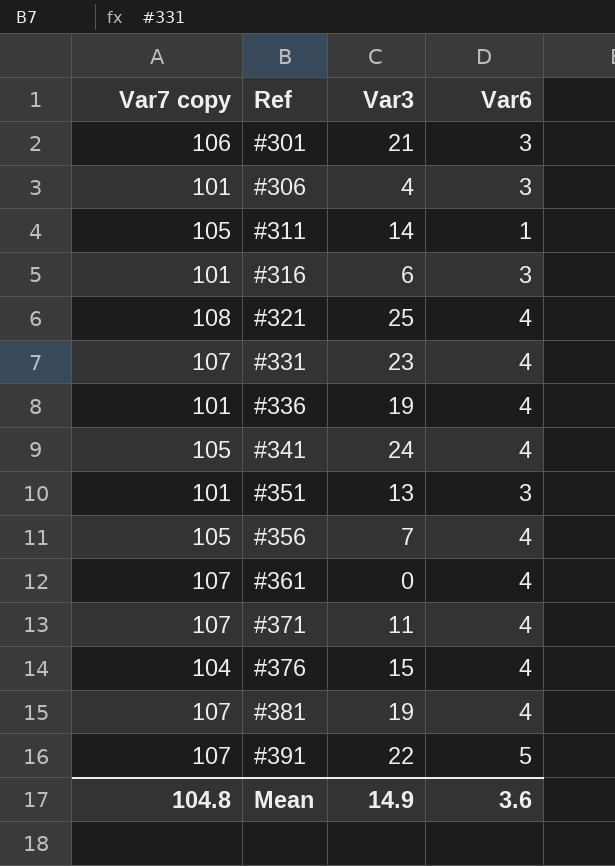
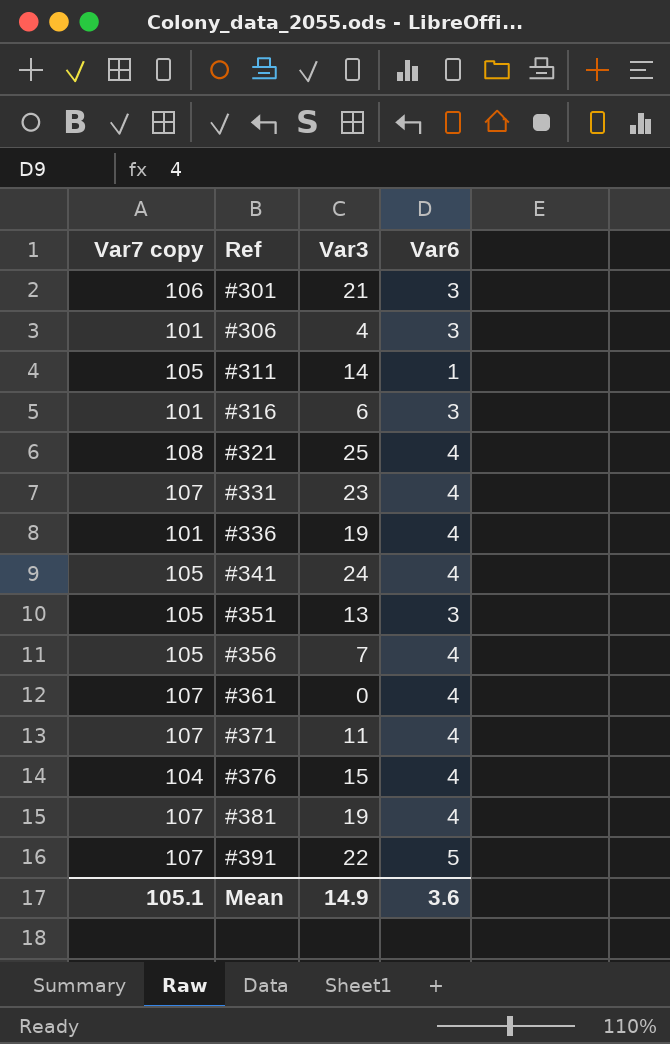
#351 | Var7 copy: 101 -> 105
Mean | Var7 copy: 104.8 -> 105.1

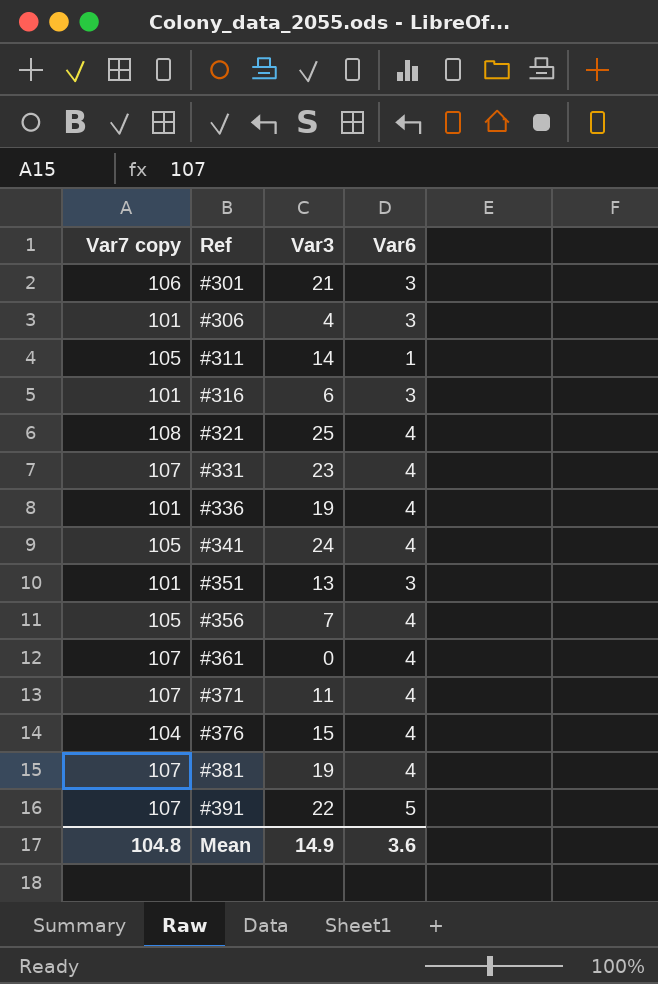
#351 | Var7 copy: 105 -> 101
Mean | Var7 copy: 105.1 -> 104.8

